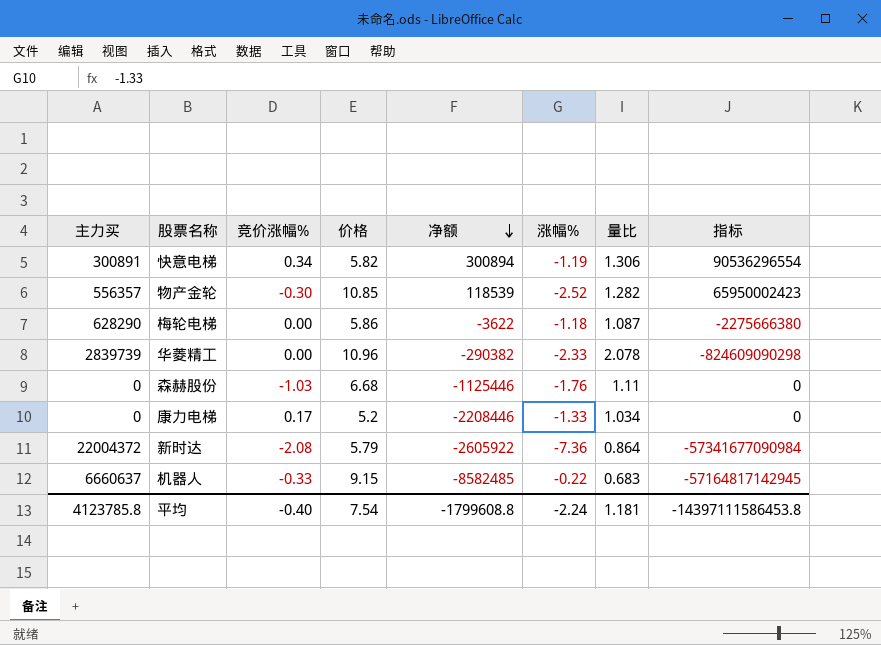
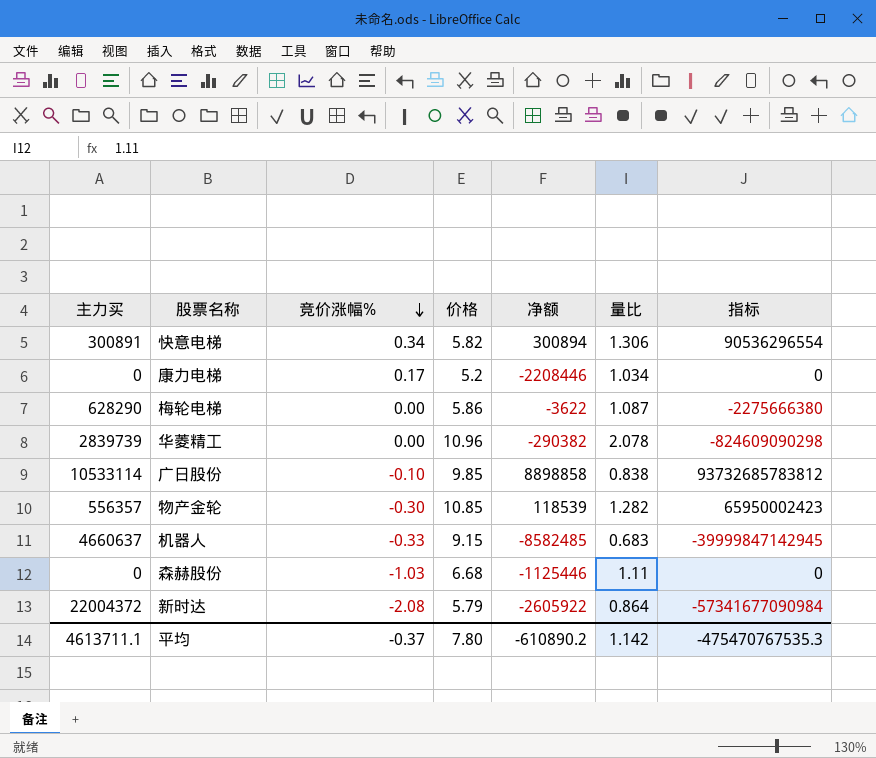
row order: 净额 descending -> 竞价涨幅% descending
column 涨幅% | position: 6 -> none
row 广日股份: none -> 10533114 | -0.10 | 9.85 | 8898858 | 0.838 | 93732685783812
机器人 | 主力买: 6660637 -> 4660637
机器人 | 指标: -57164817142945 -> -39999847142945
平均 | 主力买: 4123785.8 -> 4613711.1
平均 | 竞价涨幅%: -0.40 -> -0.37
平均 | 价格: 7.54 -> 7.80
平均 | 净额: -1799608.8 -> -610890.2
平均 | 量比: 1.181 -> 1.142
平均 | 指标: -14397111586453.8 -> -475470767535.3

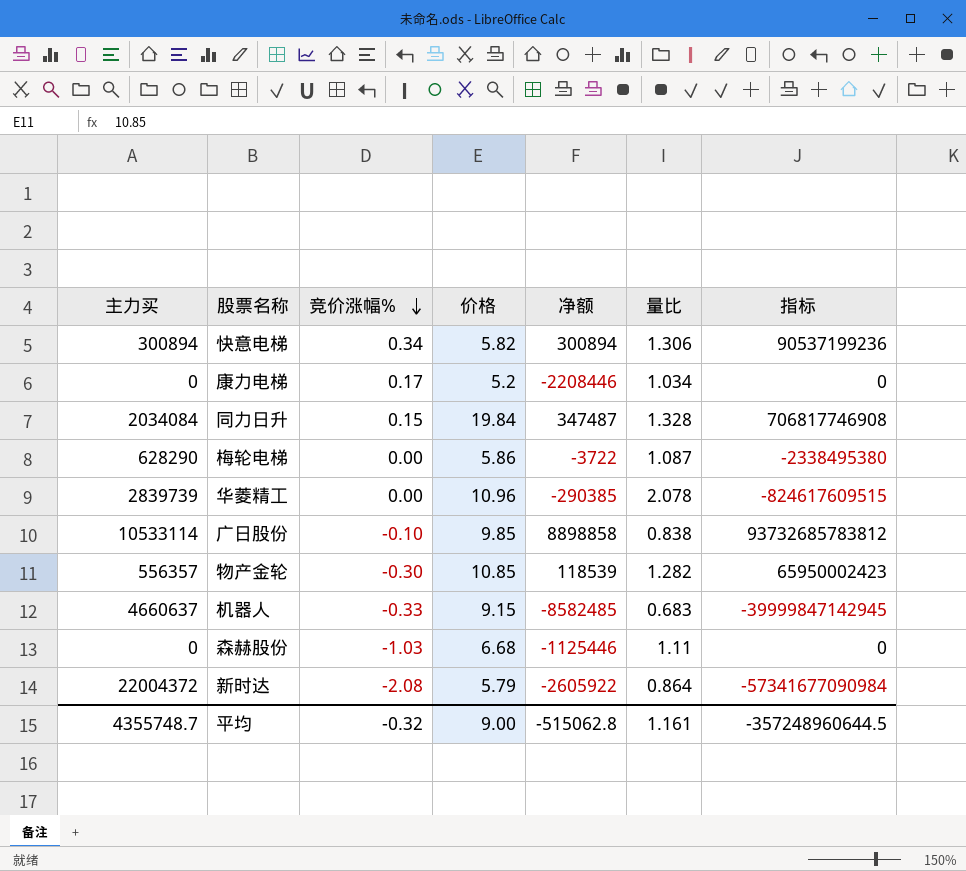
快意电梯 | 主力买: 300891 -> 300894
快意电梯 | 指标: 90536296554 -> 90537199236
row 同力日升: none -> 2034084 | 0.15 | 19.84 | 347487 | 1.328 | 706817746908
梅轮电梯 | 净额: -3622 -> -3722
梅轮电梯 | 指标: -2275666380 -> -2338495380
华菱精工 | 净额: -290382 -> -290385
华菱精工 | 指标: -824609090298 -> -824617609515
平均 | 主力买: 4613711.1 -> 4355748.7
平均 | 竞价涨幅%: -0.37 -> -0.32
平均 | 价格: 7.80 -> 9.00
平均 | 净额: -610890.2 -> -515062.8
平均 | 量比: 1.142 -> 1.161
平均 | 指标: -475470767535.3 -> -357248960644.5

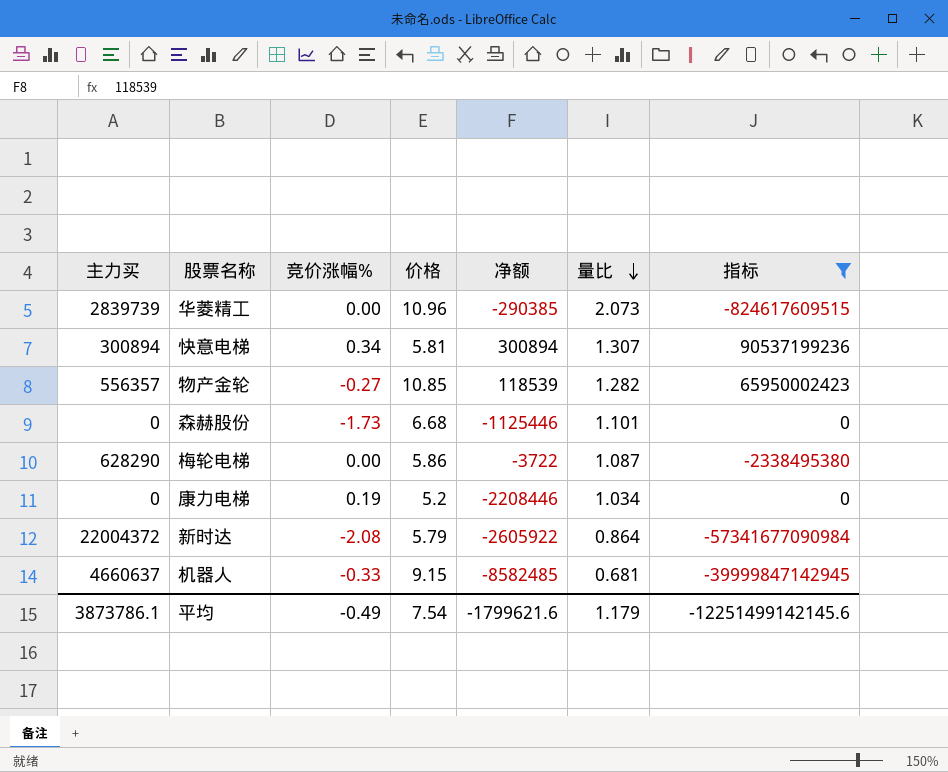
filter: none -> 指标 <= 90537199236
row order: 竞价涨幅% descending -> 量比 descending
华菱精工 | 量比: 2.078 -> 2.073
快意电梯 | 价格: 5.82 -> 5.81
快意电梯 | 量比: 1.306 -> 1.307
物产金轮 | 竞价涨幅%: -0.30 -> -0.27
森赫股份 | 竞价涨幅%: -1.03 -> -1.73
森赫股份 | 量比: 1.11 -> 1.101
康力电梯 | 竞价涨幅%: 0.17 -> 0.19
机器人 | 量比: 0.683 -> 0.681
平均 | 主力买: 4355748.7 -> 3873786.1
平均 | 竞价涨幅%: -0.32 -> -0.49
平均 | 价格: 9.00 -> 7.54
平均 | 净额: -515062.8 -> -1799621.6
平均 | 量比: 1.161 -> 1.179
平均 | 指标: -357248960644.5 -> -12251499142145.6

